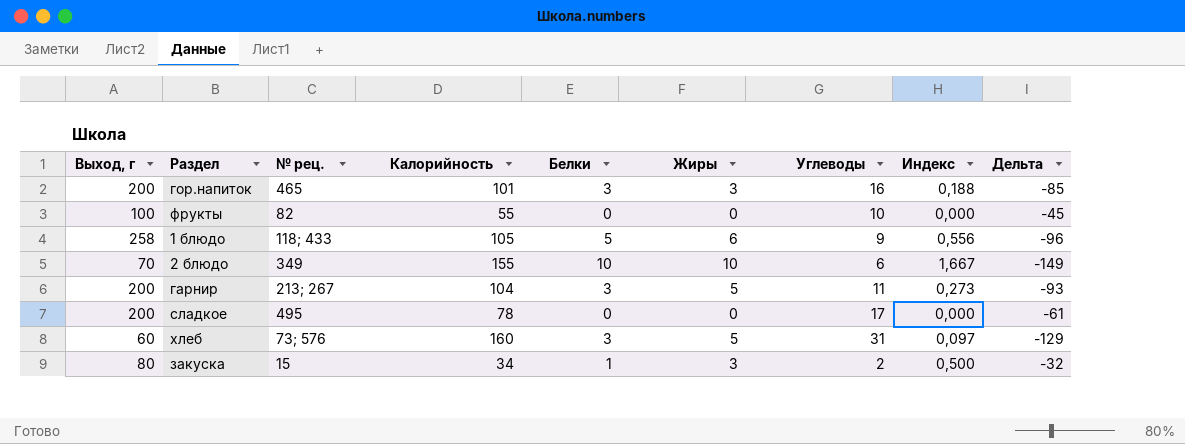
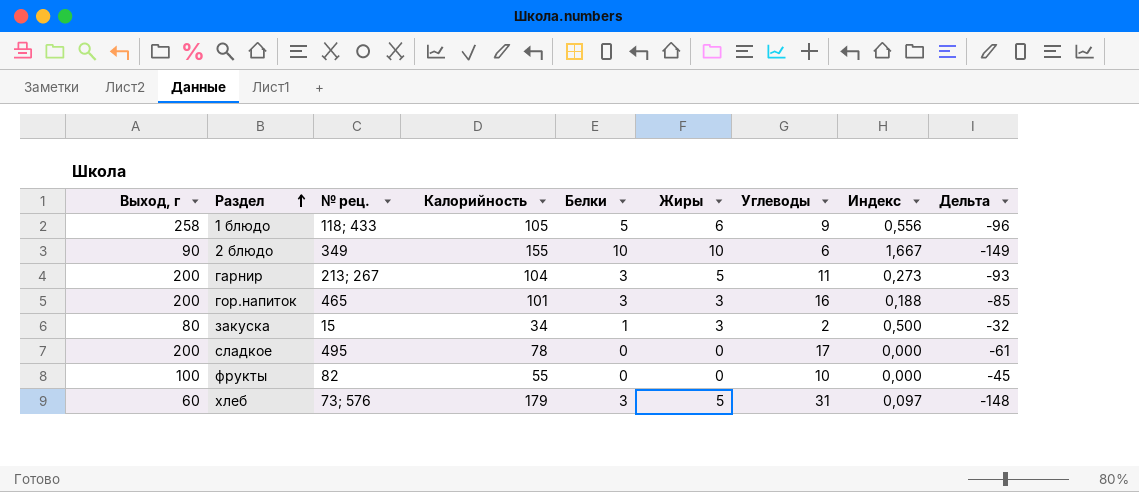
row order: none -> Раздел ascending
2 блюдо | Выход, г: 70 -> 90
хлеб | Калорийность: 160 -> 179
хлеб | Дельта: -129 -> -148

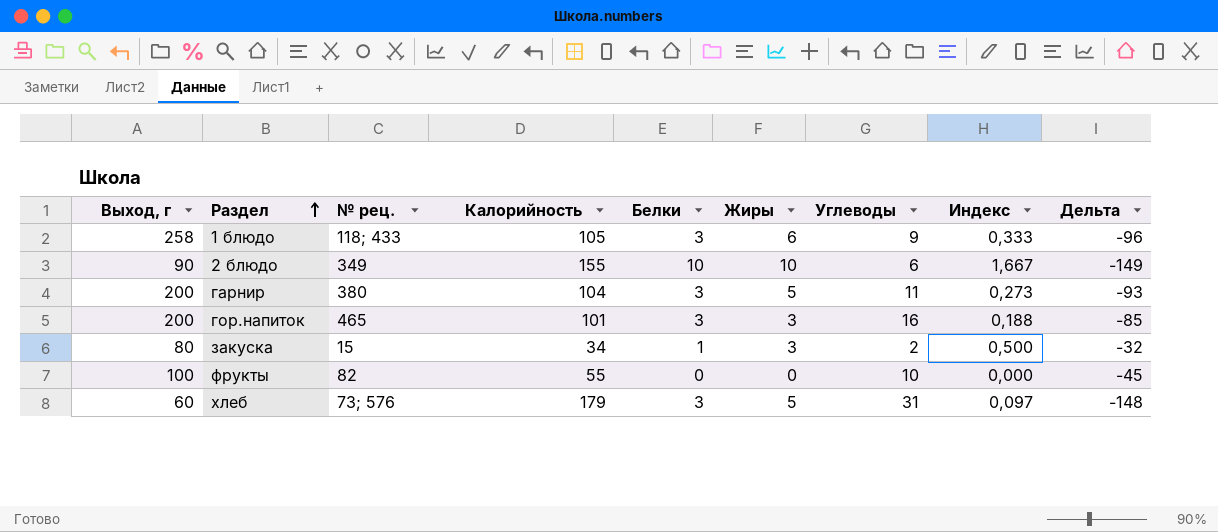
row сладкое: 200 | 495 | 78 | 0 | 0 | 17 | 0,000 | -61 -> none
1 блюдо | Белки: 5 -> 3
1 блюдо | Индекс: 0,556 -> 0,333
гарнир | № рец.: 213; 267 -> 380

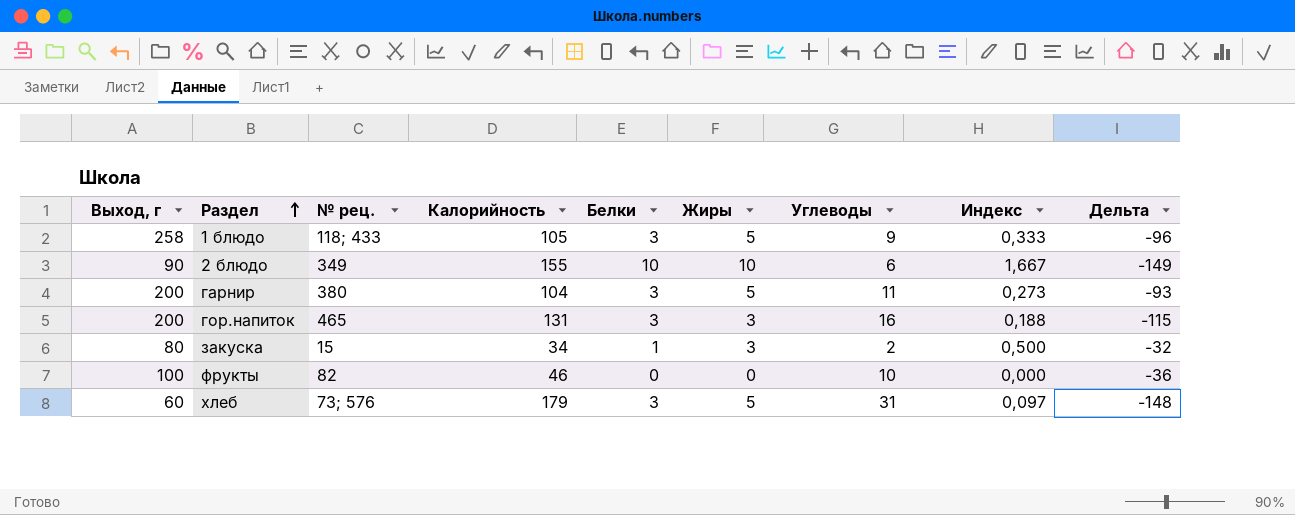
1 блюдо | Жиры: 6 -> 5
гор.напиток | Калорийность: 101 -> 131
гор.напиток | Дельта: -85 -> -115
фрукты | Калорийность: 55 -> 46
фрукты | Дельта: -45 -> -36

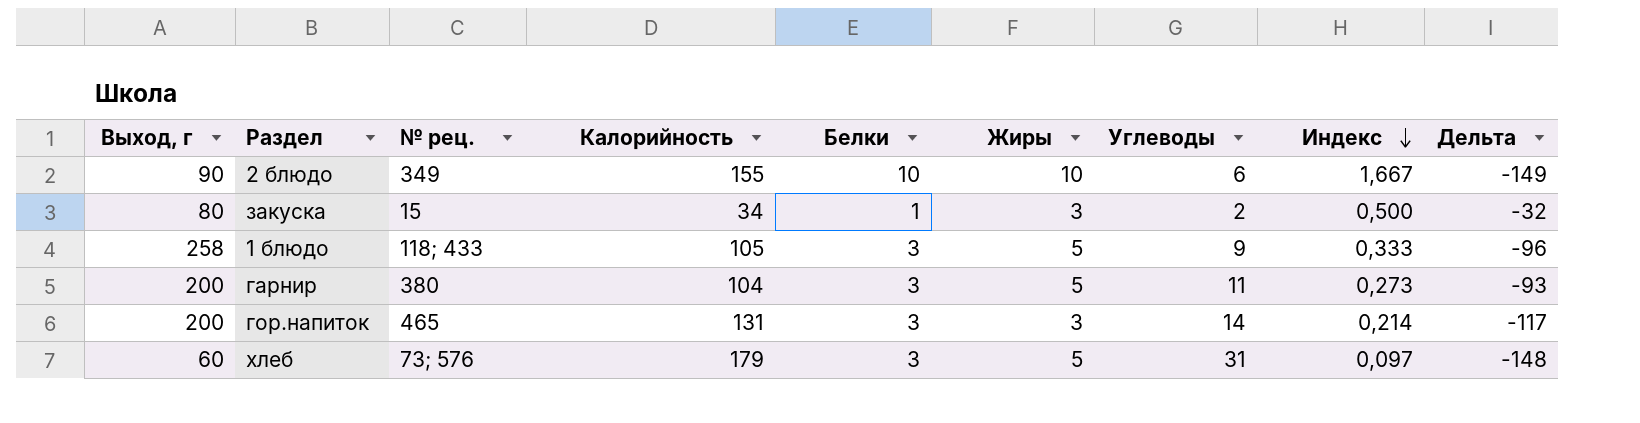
row order: Раздел ascending -> Индекс descending
row фрукты: 100 | 82 | 46 | 0 | 0 | 10 | 0,000 | -36 -> none
гор.напиток | Углеводы: 16 -> 14
гор.напиток | Индекс: 0,188 -> 0,214
гор.напиток | Дельта: -115 -> -117

